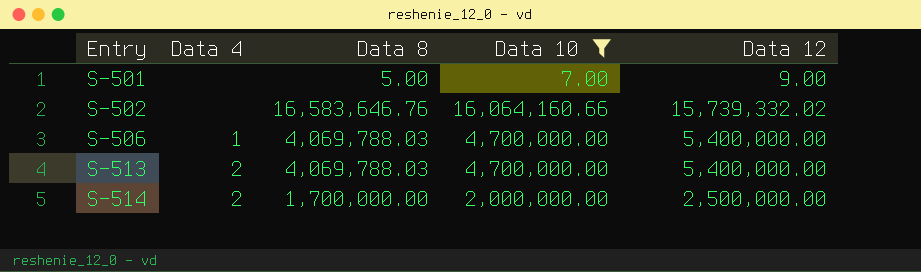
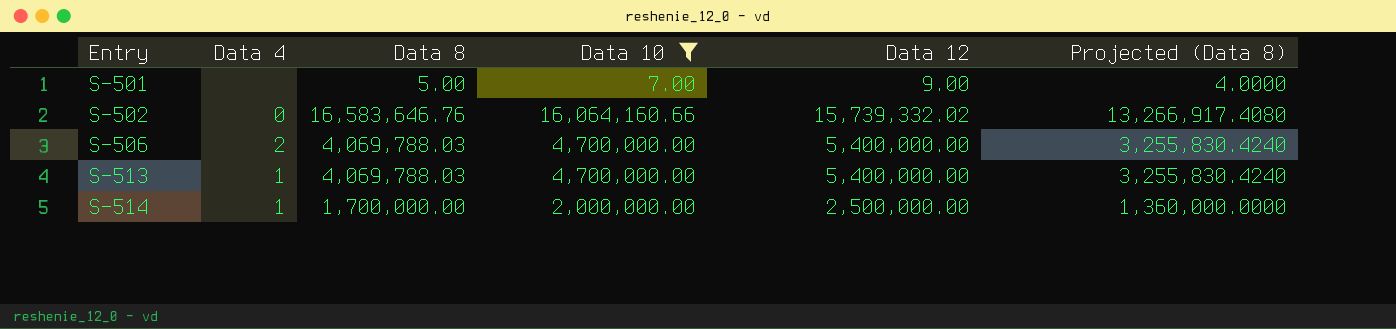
column Projected (Data 8) | formula: none -> [Data 8] * 0.8
S-502 | Data 4: none -> 0
S-506 | Data 4: 1 -> 2
S-513 | Data 4: 2 -> 1
S-514 | Data 4: 2 -> 1

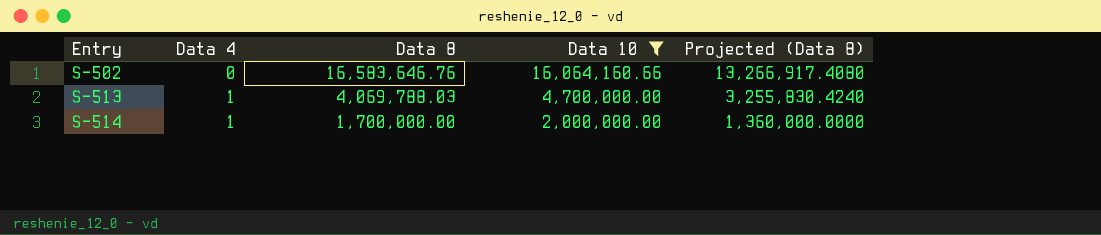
column Data 12 | position: 5 -> none
row S-501: none | 5.00 | 7.00 | 9.00 | 4.0000 -> none
row S-506: 2 | 4,069,788.03 | 4,700,000.00 | 5,400,000.00 | 3,255,830.4240 -> none

